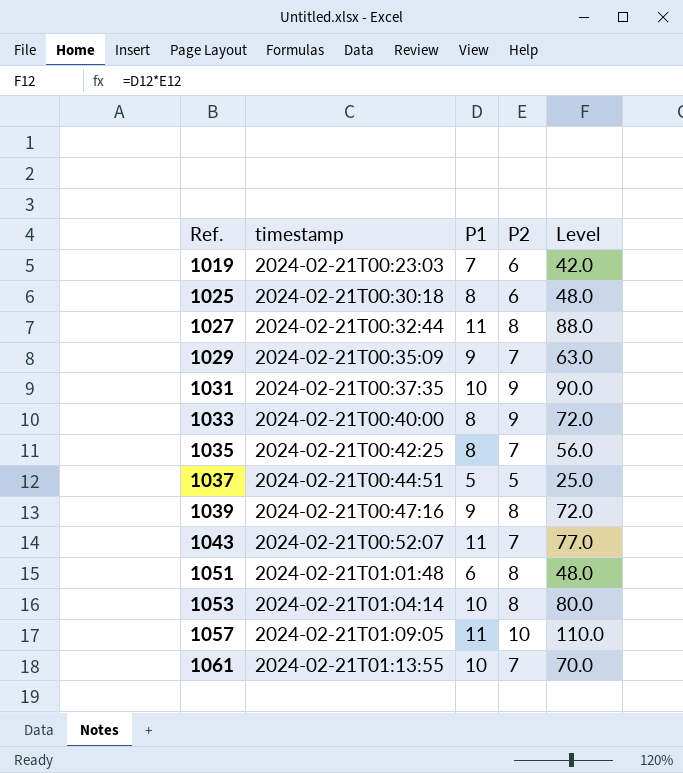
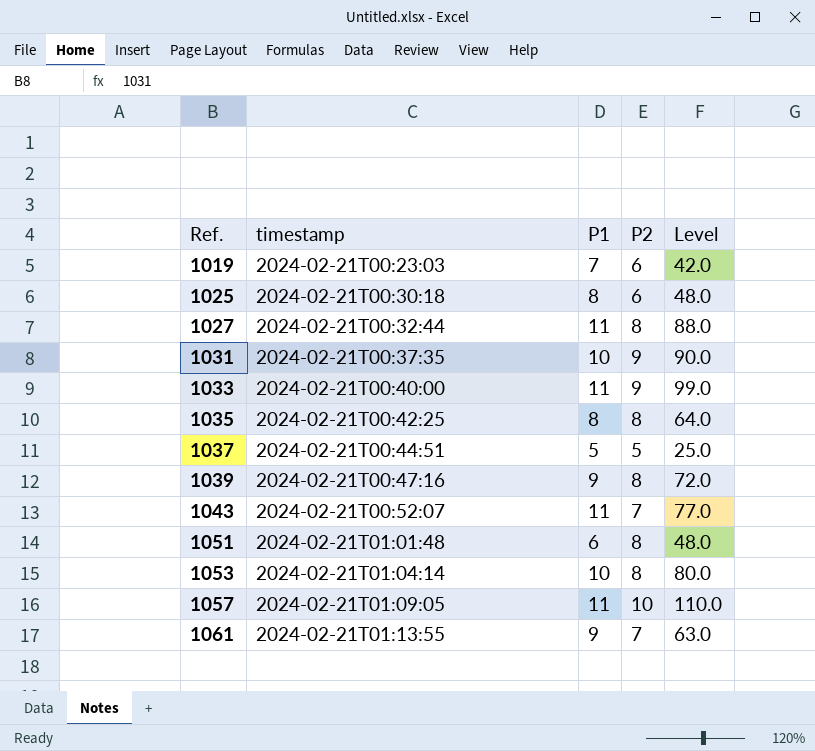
row 1029: 2024-02-21T00:35:09 | 9 | 7 | 63.0 -> none
1033 | P1: 8 -> 11
1033 | Level: 72.0 -> 99.0
1035 | P2: 7 -> 8
1035 | Level: 56.0 -> 64.0
1061 | P1: 10 -> 9
1061 | Level: 70.0 -> 63.0

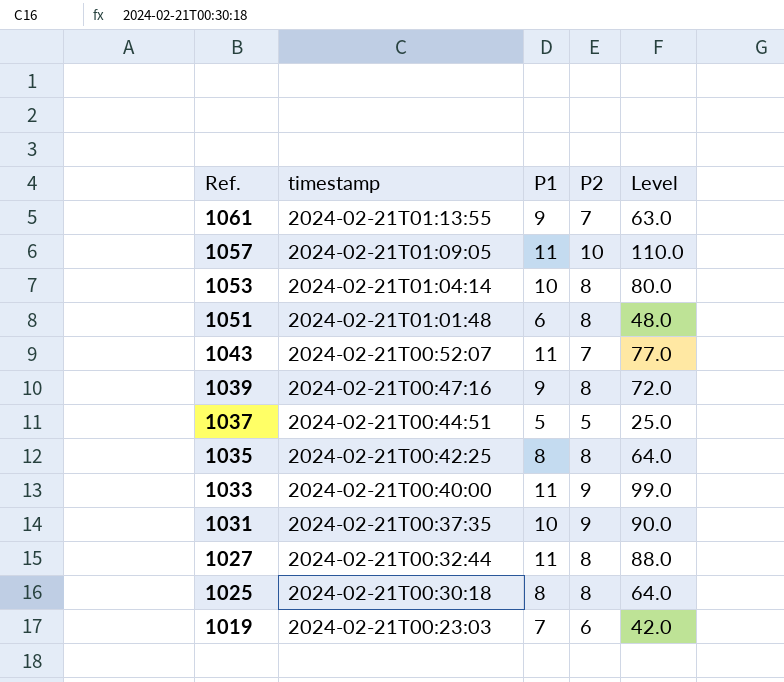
row order: Ref. ascending -> Ref. descending
1025 | P2: 6 -> 8
1025 | Level: 48.0 -> 64.0

